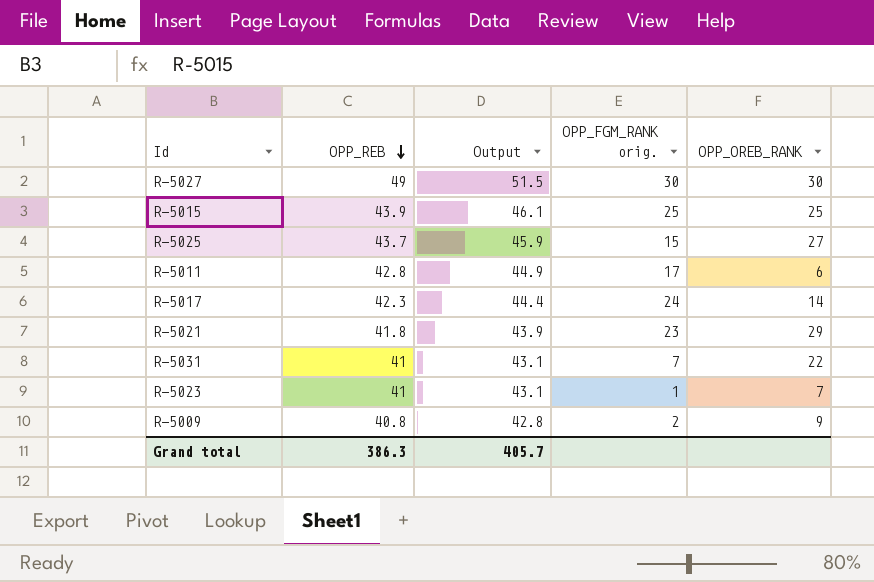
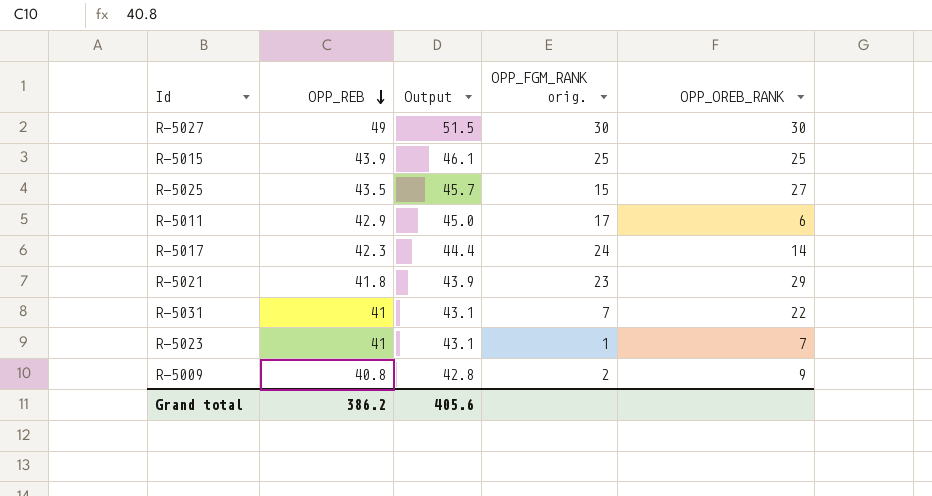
R-5025 | OPP_REB: 43.7 -> 43.5
R-5025 | Output: 45.9 -> 45.7
R-5011 | OPP_REB: 42.8 -> 42.9
R-5011 | Output: 44.9 -> 45.0
Grand total | OPP_REB: 386.3 -> 386.2
Grand total | Output: 405.7 -> 405.6

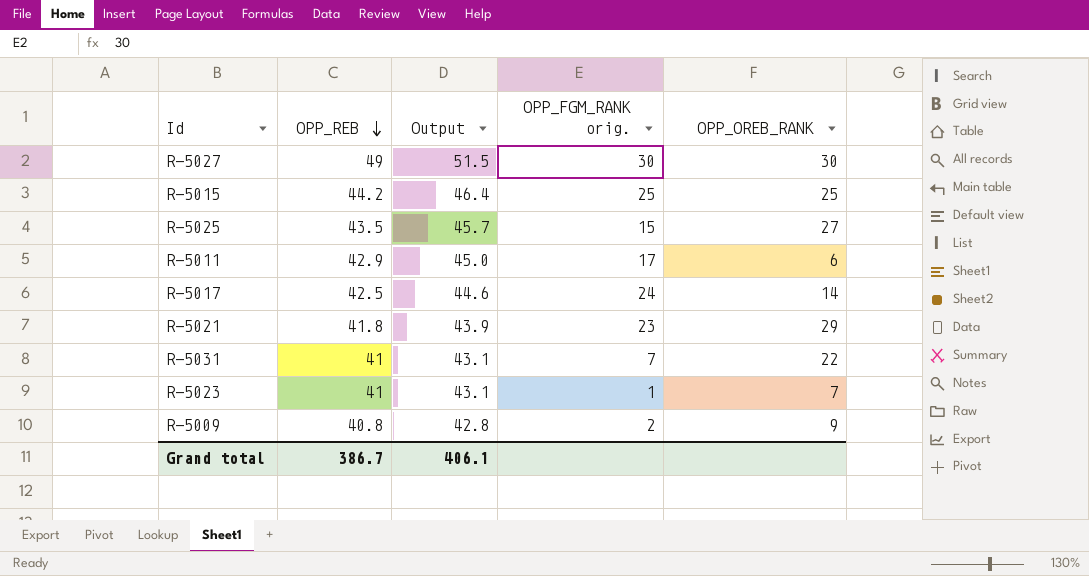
R-5015 | OPP_REB: 43.9 -> 44.2
R-5015 | Output: 46.1 -> 46.4
R-5017 | OPP_REB: 42.3 -> 42.5
R-5017 | Output: 44.4 -> 44.6
Grand total | OPP_REB: 386.2 -> 386.7
Grand total | Output: 405.6 -> 406.1

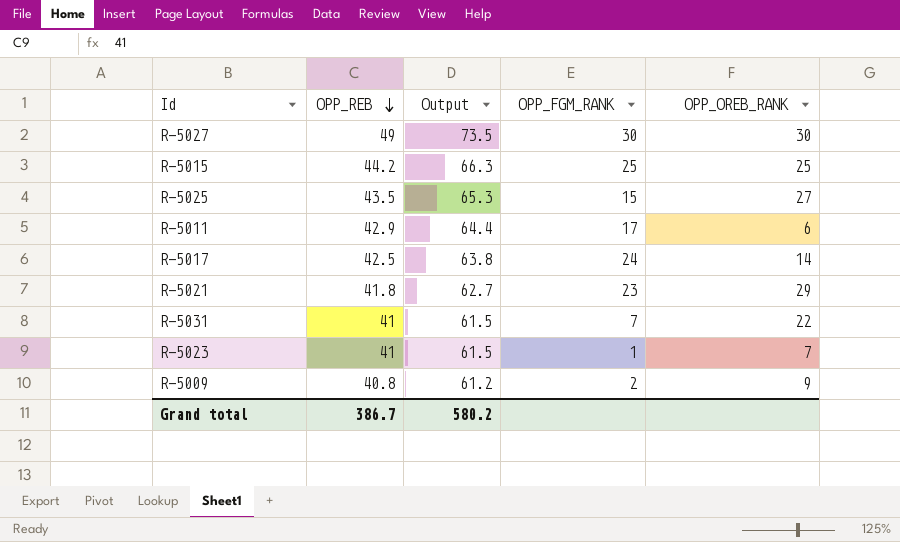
column Output | formula: [OPP_REB] * 1.05 -> [OPP_REB] * 1.5
column name: OPP_FGM_RANK orig. -> OPP_FGM_RANK
Grand total | Output: 406.1 -> 580.2

